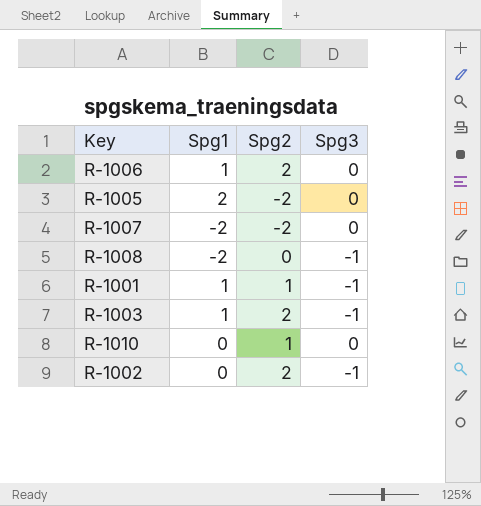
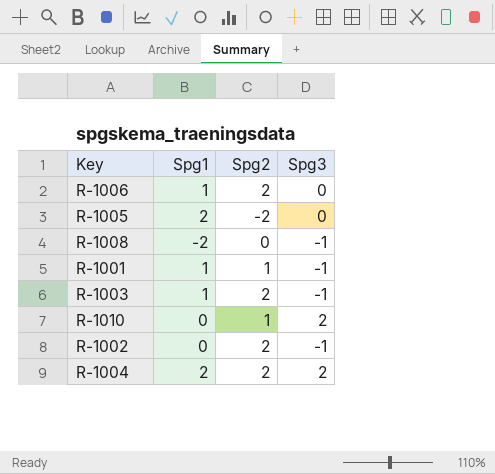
row R-1007: -2 | -2 | 0 -> none
R-1010 | Spg3: 0 -> 2
row R-1004: none -> 2 | 2 | 2

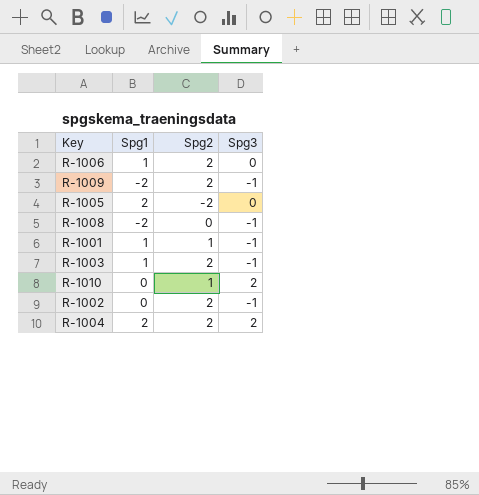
row R-1009: none -> -2 | 2 | -1

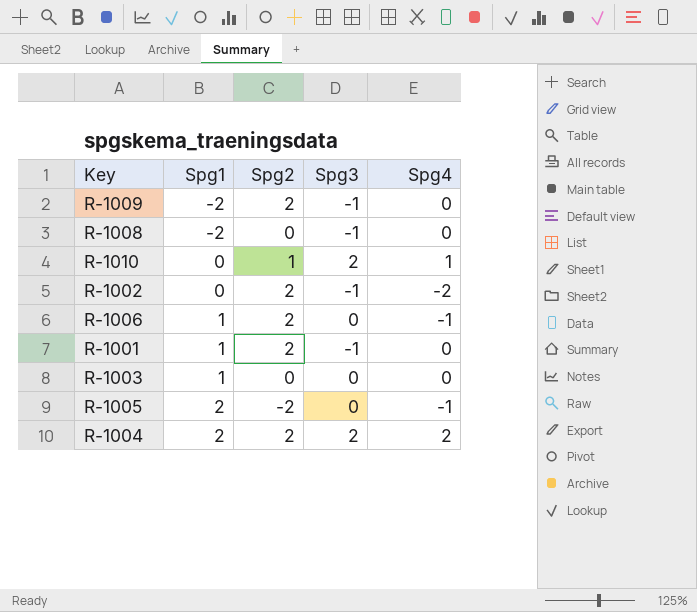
row order: none -> Spg1 ascending
column Spg4 | position: none -> 5
R-1001 | Spg2: 1 -> 2
R-1003 | Spg2: 2 -> 0
R-1003 | Spg3: -1 -> 0

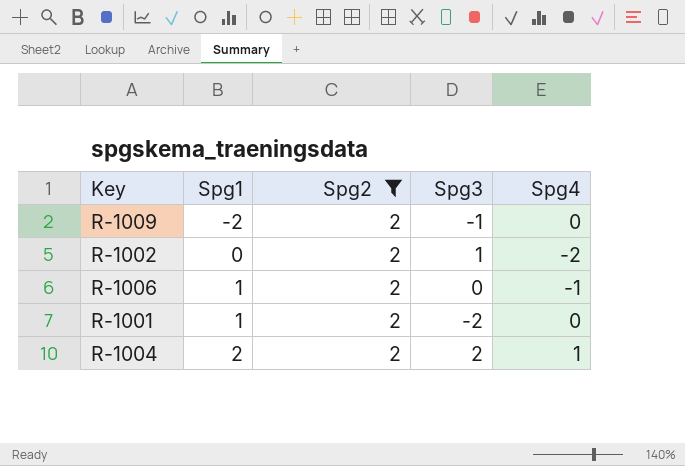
filter: none -> Spg2 = 2
R-1002 | Spg3: -1 -> 1
R-1001 | Spg3: -1 -> -2
R-1004 | Spg4: 2 -> 1

